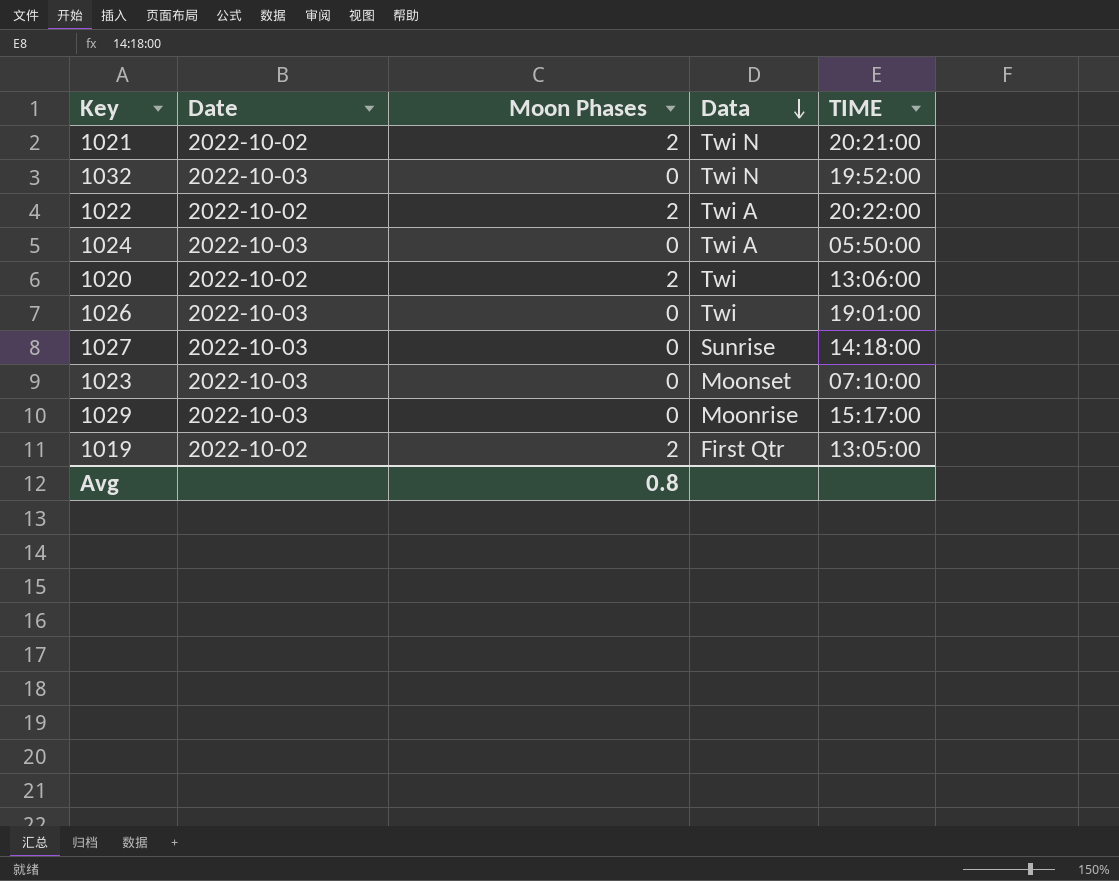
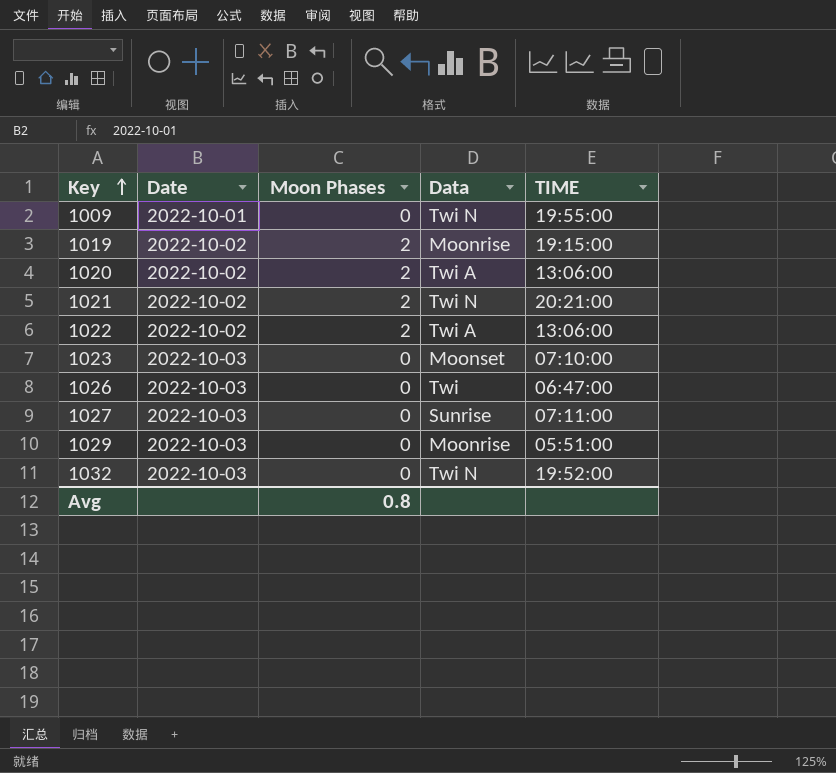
row order: Data descending -> Key ascending
row 1024: 2022-10-03 | 0 | Twi A | 05:50:00 -> none
row 1009: none -> 2022-10-01 | 0 | Twi N | 19:55:00
1019 | Data: First Qtr -> Moonrise
1019 | TIME: 13:05:00 -> 19:15:00
1020 | Data: Twi -> Twi A
1022 | TIME: 20:22:00 -> 13:06:00
1026 | TIME: 19:01:00 -> 06:47:00
1027 | TIME: 14:18:00 -> 07:11:00
1029 | TIME: 15:17:00 -> 05:51:00

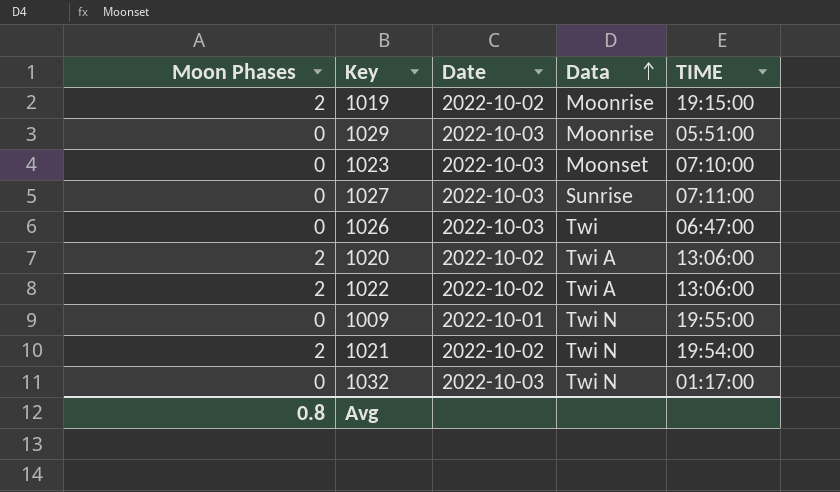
row order: Key ascending -> Data ascending
column Moon Phases | position: 3 -> 1
1021 | TIME: 20:21:00 -> 19:54:00
1032 | TIME: 19:52:00 -> 01:17:00

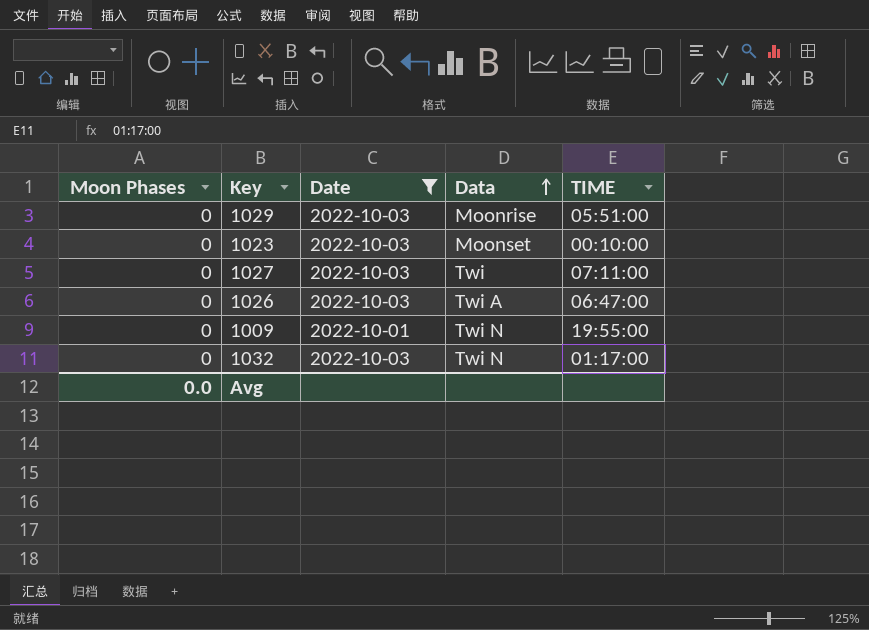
filter: none -> Date != 2022-10-02
1023 | TIME: 07:10:00 -> 00:10:00
1027 | Data: Sunrise -> Twi
1026 | Data: Twi -> Twi A
Avg | Moon Phases: 0.8 -> 0.0

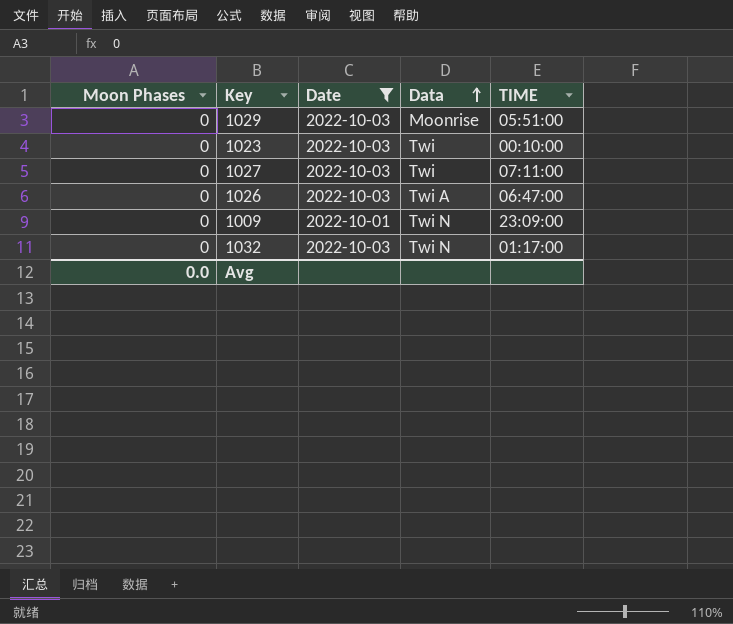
1023 | Data: Moonset -> Twi
1009 | TIME: 19:55:00 -> 23:09:00

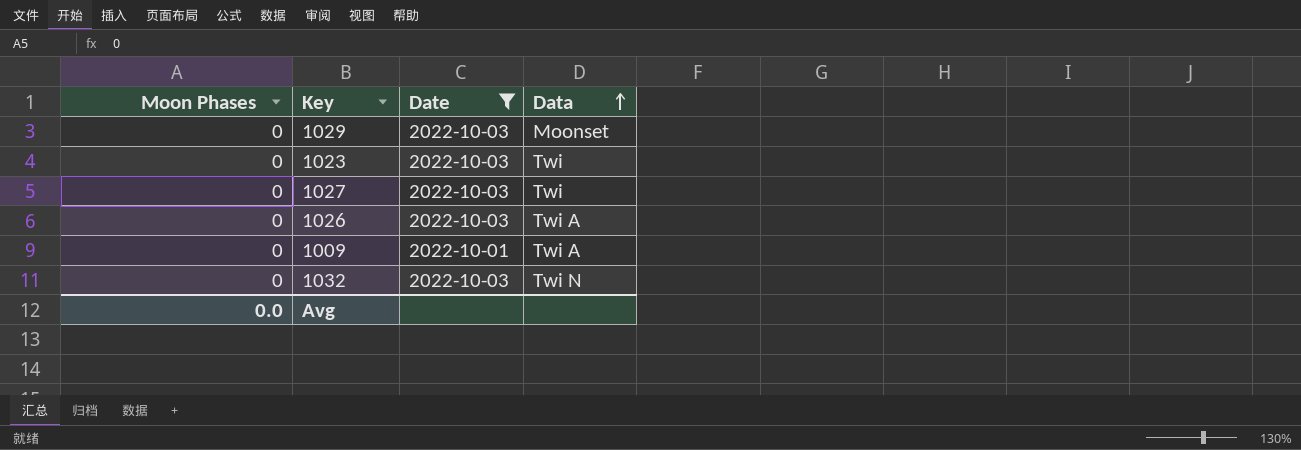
column TIME | position: 5 -> none
1029 | Data: Moonrise -> Moonset
1009 | Data: Twi N -> Twi A

